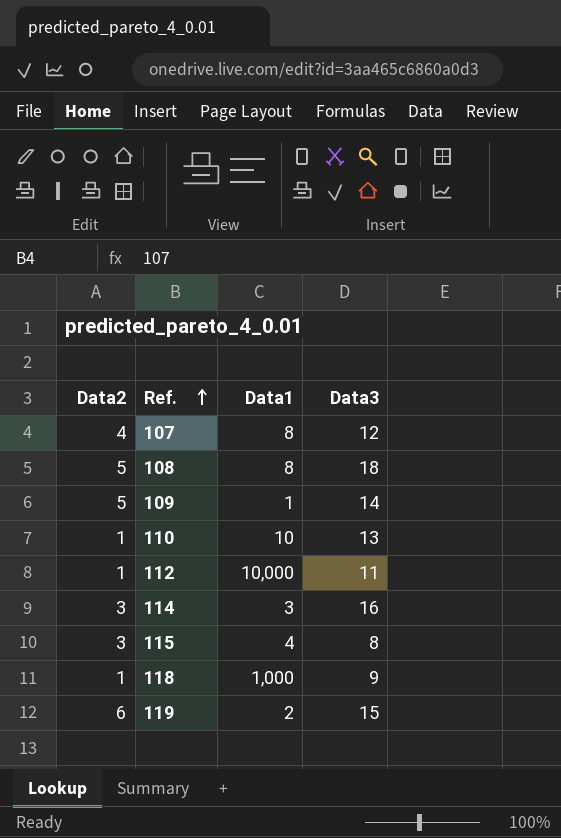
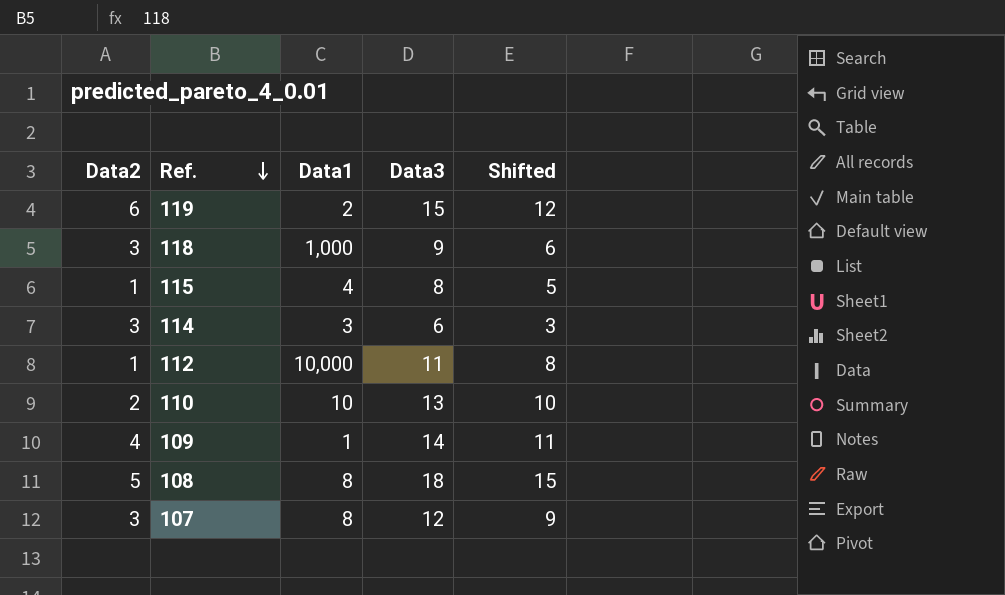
row order: Ref. ascending -> Ref. descending
column Shifted | formula: none -> [Data3] - 3
118 | Data2: 1 -> 3
115 | Data2: 3 -> 1
114 | Data3: 16 -> 6
110 | Data2: 1 -> 2
109 | Data2: 5 -> 4
107 | Data2: 4 -> 3

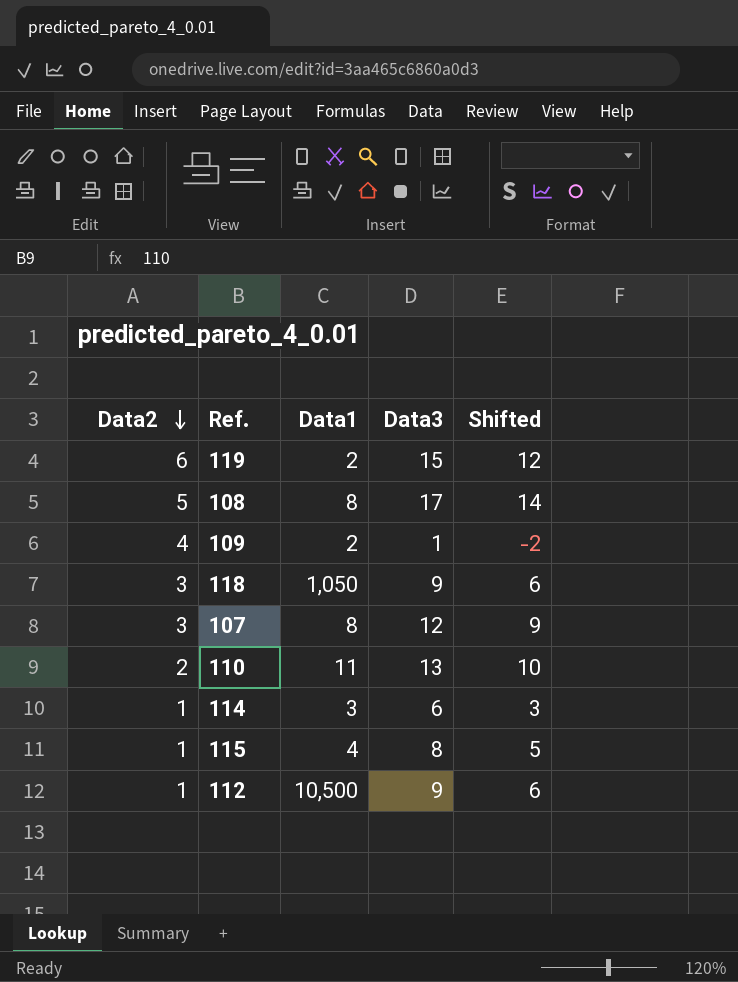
row order: Ref. descending -> Data2 descending
108 | Data3: 18 -> 17
108 | Shifted: 15 -> 14
109 | Data1: 1 -> 2
109 | Data3: 14 -> 1
109 | Shifted: 11 -> -2
118 | Data1: 1,000 -> 1,050
110 | Data1: 10 -> 11
114 | Data2: 3 -> 1
112 | Data1: 10,000 -> 10,500
112 | Data3: 11 -> 9
112 | Shifted: 8 -> 6

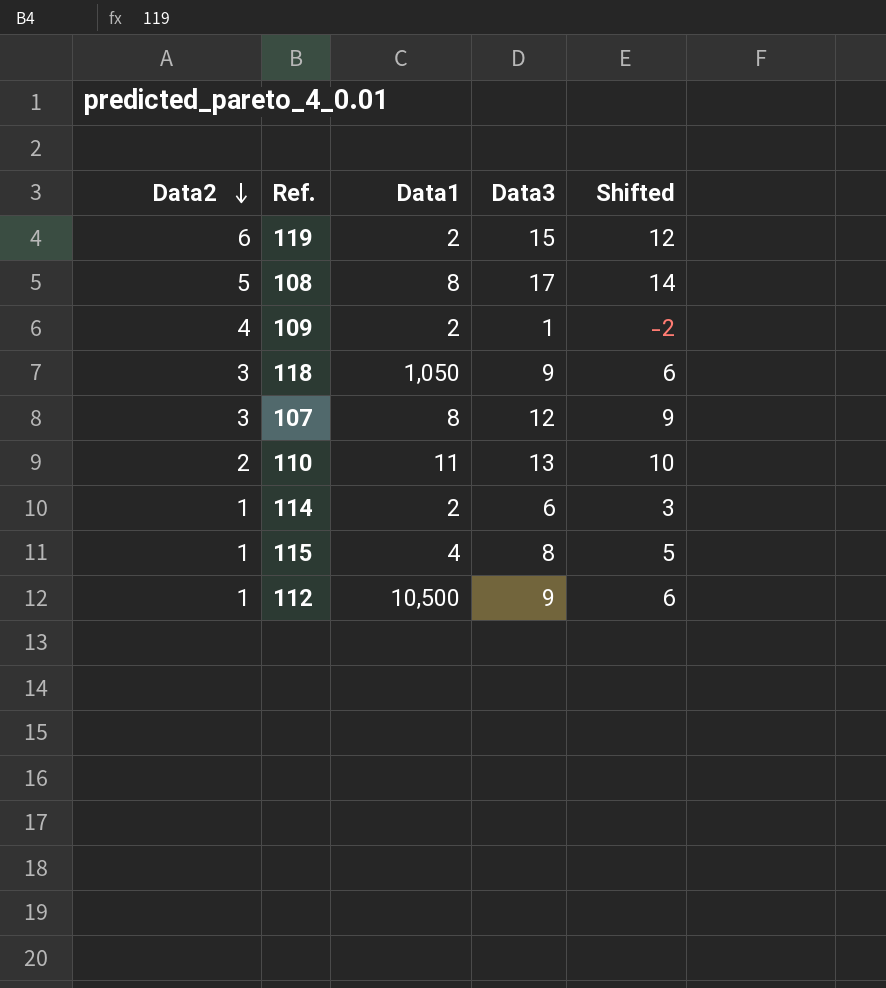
114 | Data1: 3 -> 2

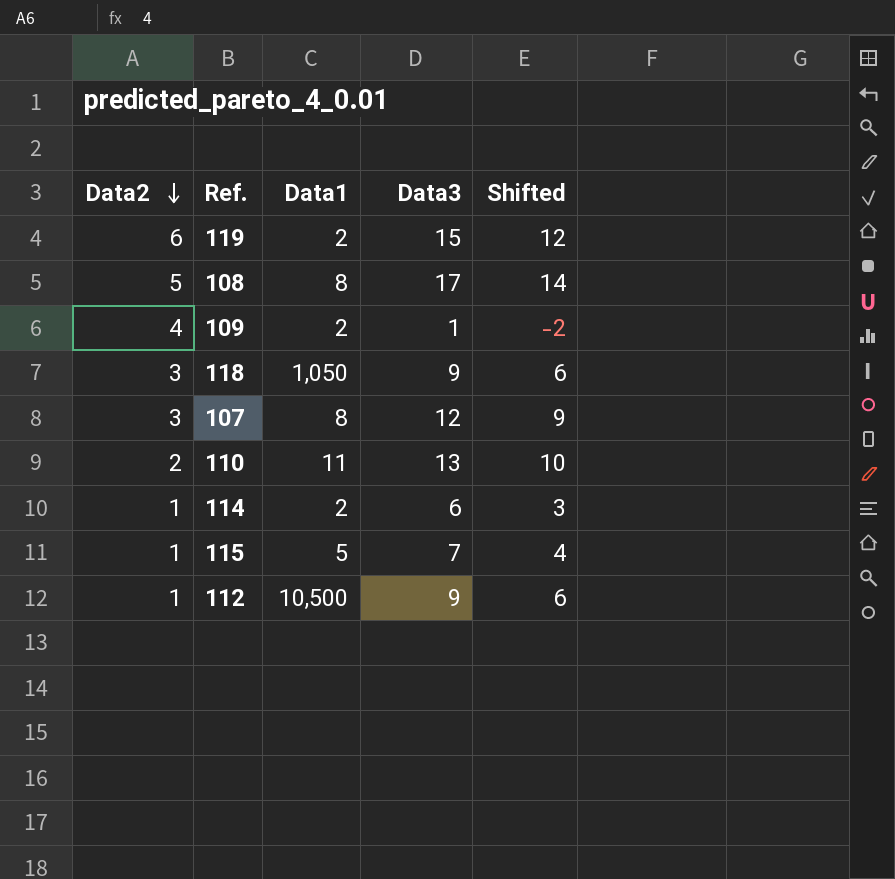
115 | Data1: 4 -> 5
115 | Data3: 8 -> 7
115 | Shifted: 5 -> 4

